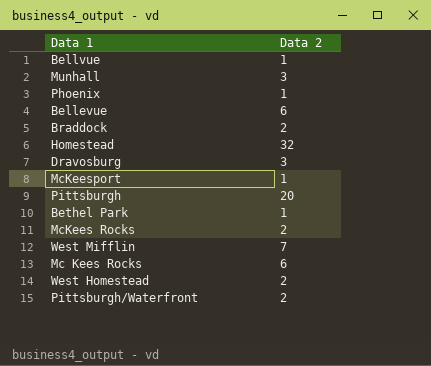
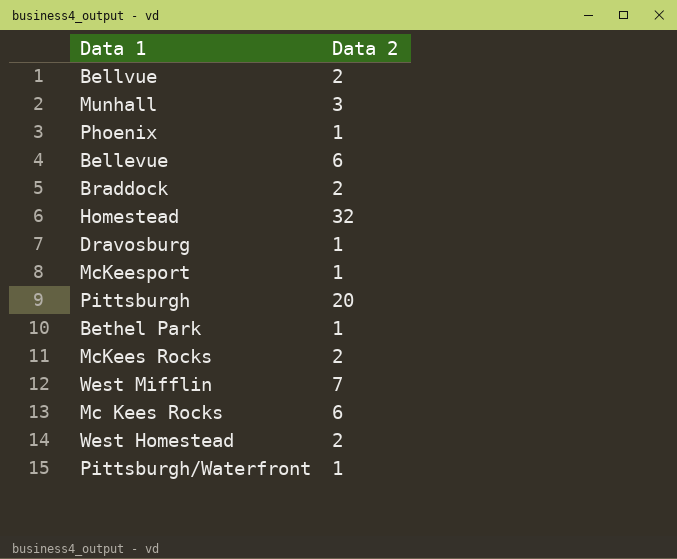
Bellvue | Data 2: 1 -> 2
Dravosburg | Data 2: 3 -> 1
Pittsburgh/Waterfront | Data 2: 2 -> 1

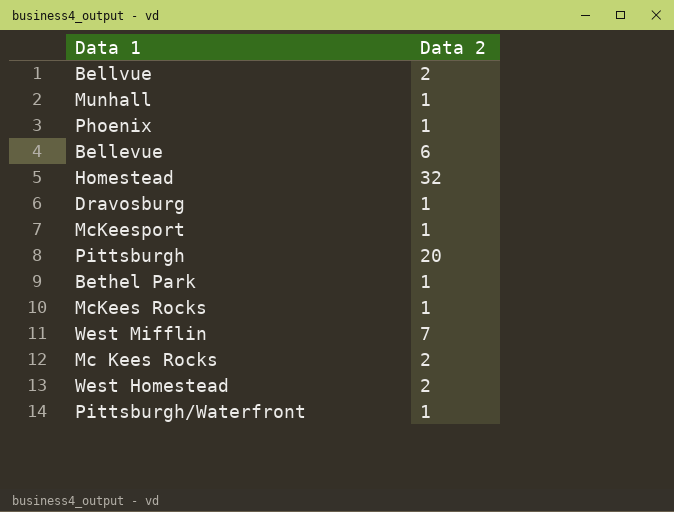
row Braddock: 2 -> none
Munhall | Data 2: 3 -> 1
McKees Rocks | Data 2: 2 -> 1
Mc Kees Rocks | Data 2: 6 -> 2

